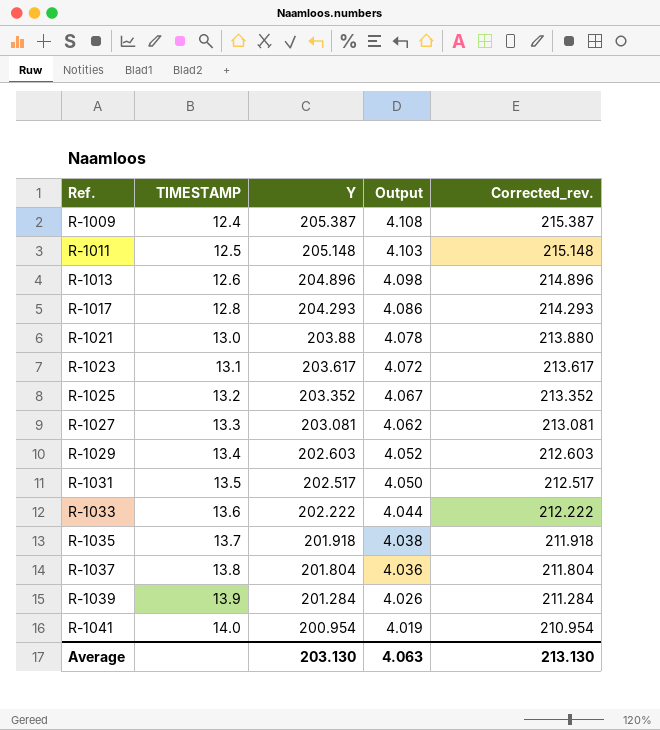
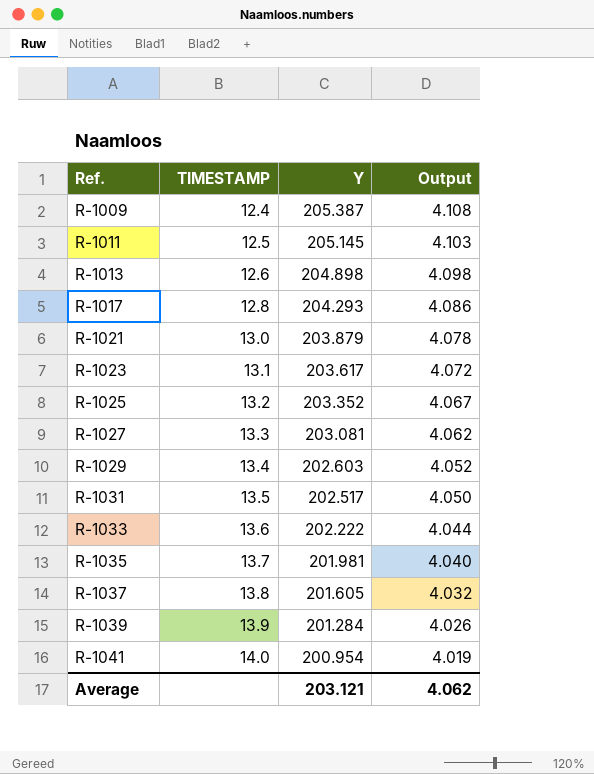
column Corrected_rev. | formula: [Y] + 10 -> none
R-1011 | Y: 205.148 -> 205.145
R-1013 | Y: 204.896 -> 204.898
R-1021 | Y: 203.88 -> 203.879
R-1035 | Y: 201.918 -> 201.981
R-1035 | Output: 4.038 -> 4.040
R-1037 | Y: 201.804 -> 201.605
R-1037 | Output: 4.036 -> 4.032
Average | Y: 203.130 -> 203.121
Average | Output: 4.063 -> 4.062

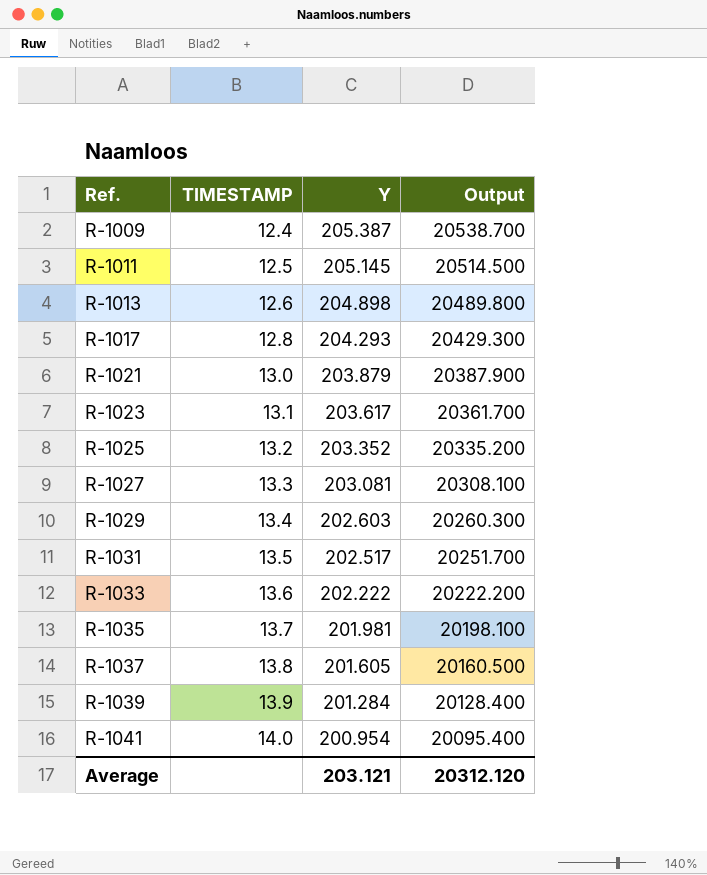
column Output | formula: [Y] * 0.02 -> [Y] * 100
Average | Output: 4.062 -> 20312.120

